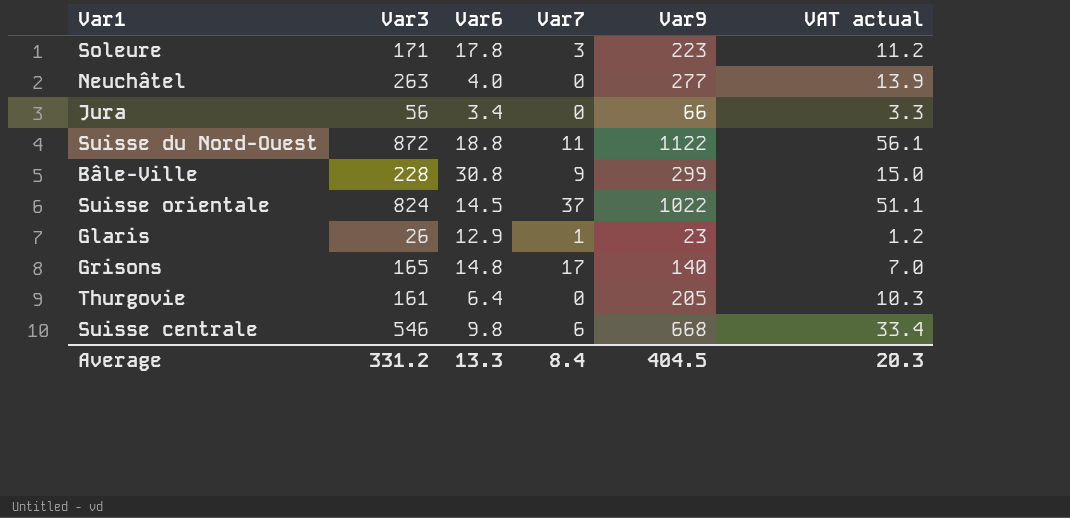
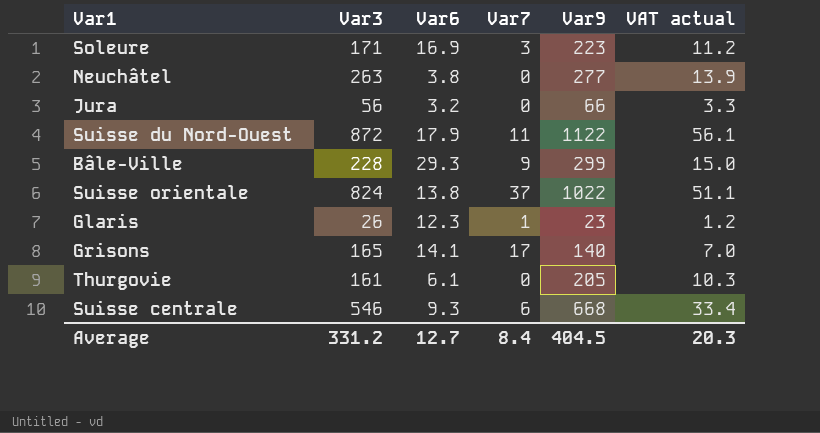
Soleure | Var6: 17.8 -> 16.9
Neuchâtel | Var6: 4.0 -> 3.8
Jura | Var6: 3.4 -> 3.2
Suisse du Nord-Ouest | Var6: 18.8 -> 17.9
Bâle-Ville | Var6: 30.8 -> 29.3
Suisse orientale | Var6: 14.5 -> 13.8
Glaris | Var6: 12.9 -> 12.3
Grisons | Var6: 14.8 -> 14.1
Thurgovie | Var6: 6.4 -> 6.1
Suisse centrale | Var6: 9.8 -> 9.3
Average | Var6: 13.3 -> 12.7

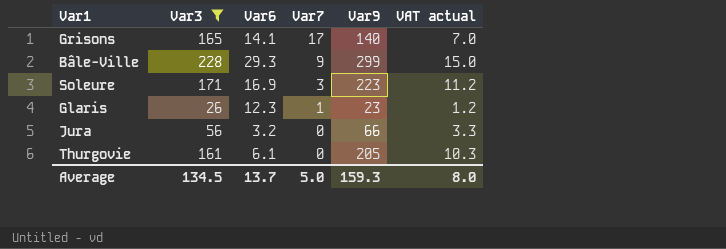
filter: none -> Var3 <= 228
row order: none -> Var7 descending
Average | Var3: 331.2 -> 134.5
Average | Var6: 12.7 -> 13.7
Average | Var7: 8.4 -> 5.0
Average | Var9: 404.5 -> 159.3
Average | VAT actual: 20.3 -> 8.0

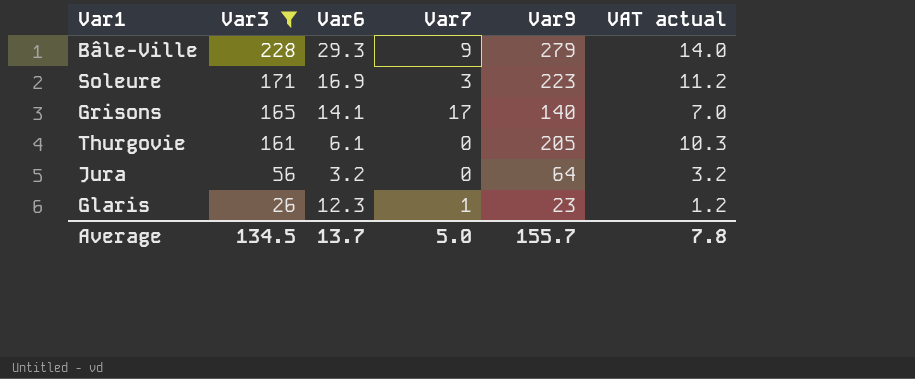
row order: Var7 descending -> Var3 descending
Bâle-Ville | Var9: 299 -> 279
Bâle-Ville | VAT actual: 15.0 -> 14.0
Jura | Var9: 66 -> 64
Jura | VAT actual: 3.3 -> 3.2
Average | Var9: 159.3 -> 155.7
Average | VAT actual: 8.0 -> 7.8

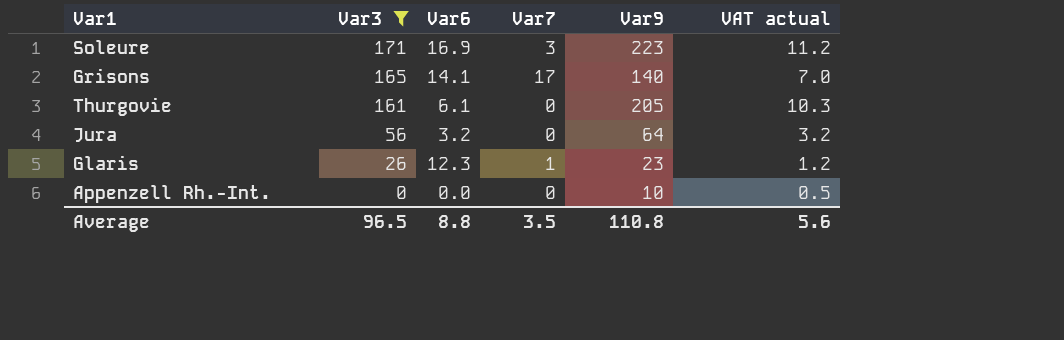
row Bâle-Ville: 228 | 29.3 | 9 | 279 | 14.0 -> none
row Appenzell Rh.-Int.: none -> 0 | 0.0 | 0 | 10 | 0.5
Average | Var3: 134.5 -> 96.5
Average | Var6: 13.7 -> 8.8
Average | Var7: 5.0 -> 3.5
Average | Var9: 155.7 -> 110.8
Average | VAT actual: 7.8 -> 5.6

